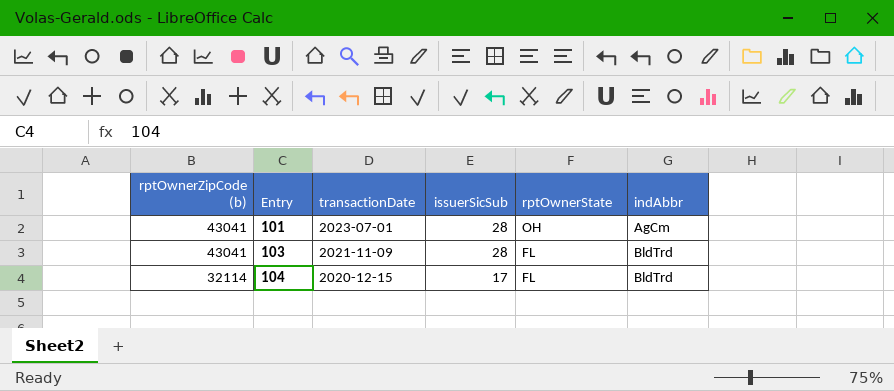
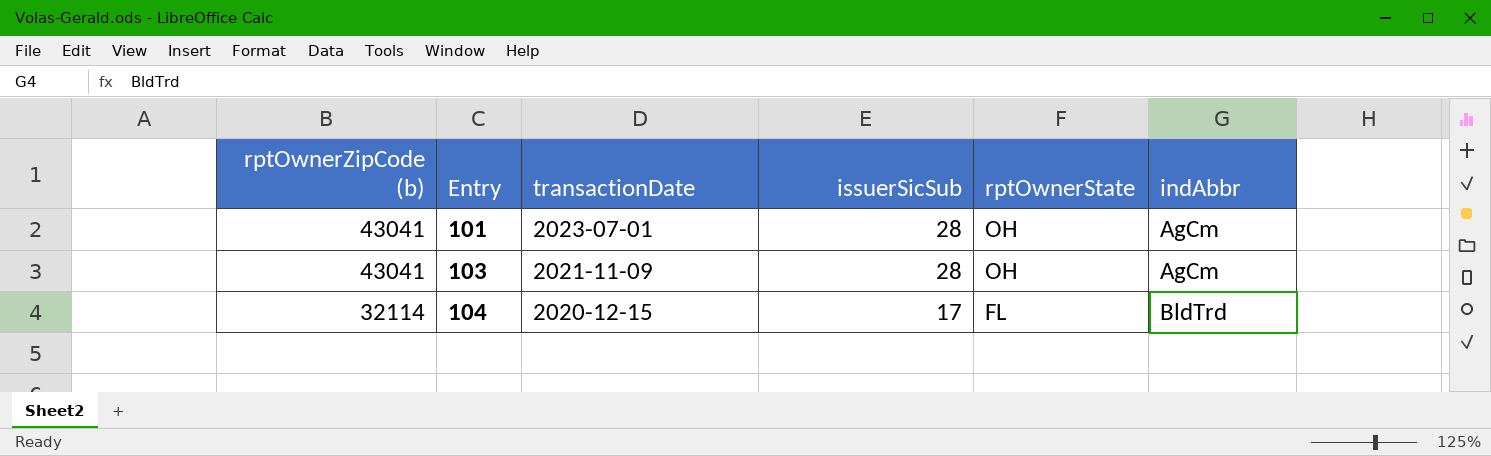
103 | rptOwnerState: FL -> OH
103 | indAbbr: BldTrd -> AgCm

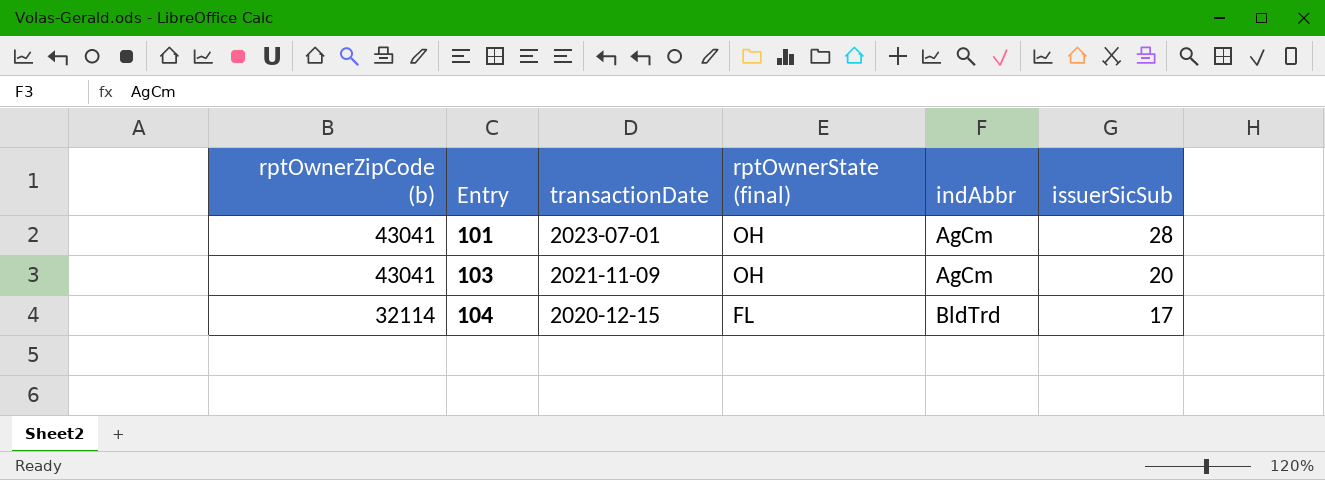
column name: rptOwnerState -> rptOwnerState (final)
column issuerSicSub | position: 4 -> 6
103 | issuerSicSub: 28 -> 20

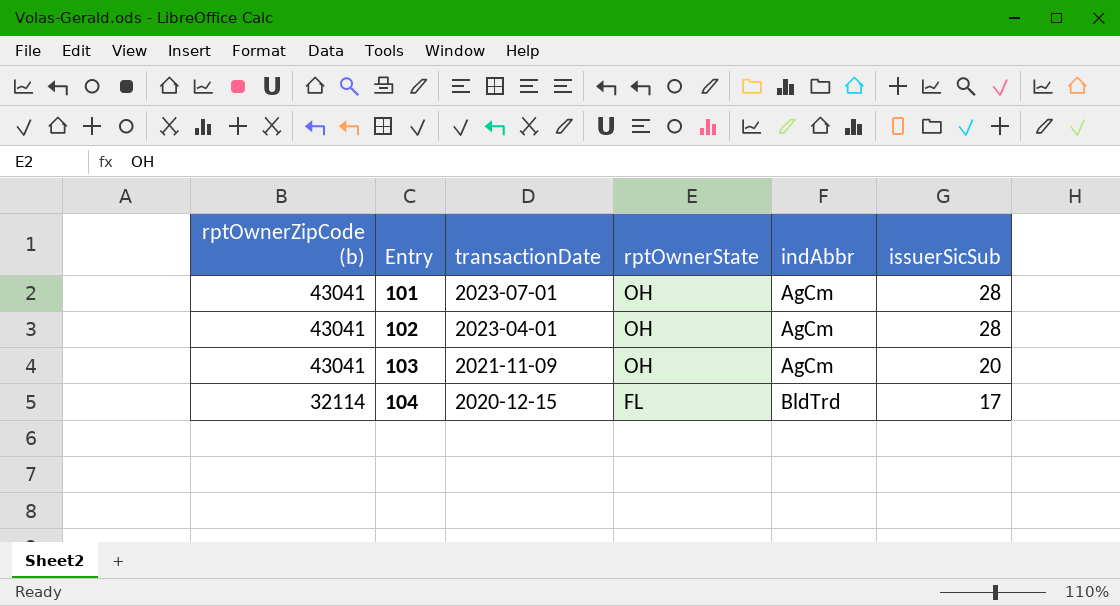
column name: rptOwnerState (final) -> rptOwnerState
row 102: none -> 43041 | 2023-04-01 | OH | AgCm | 28

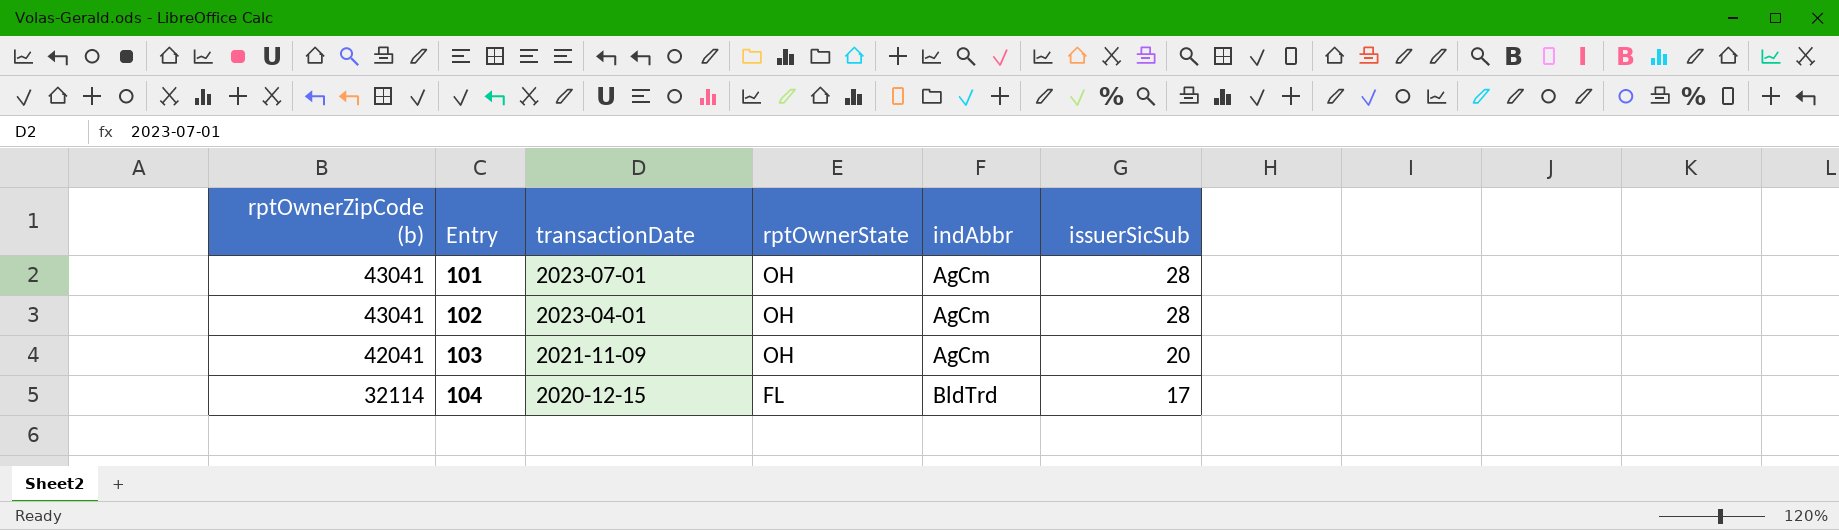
103 | rptOwnerZipCode (b): 43041 -> 42041

